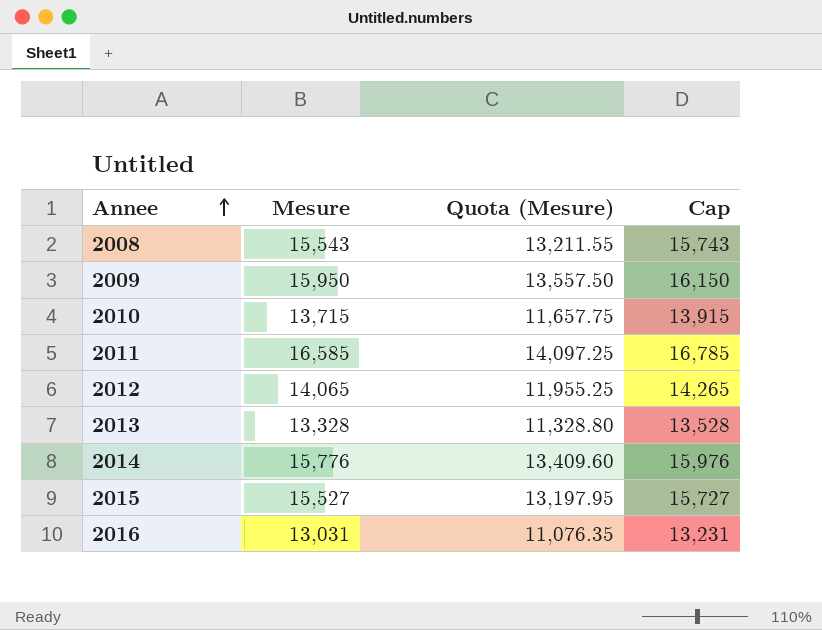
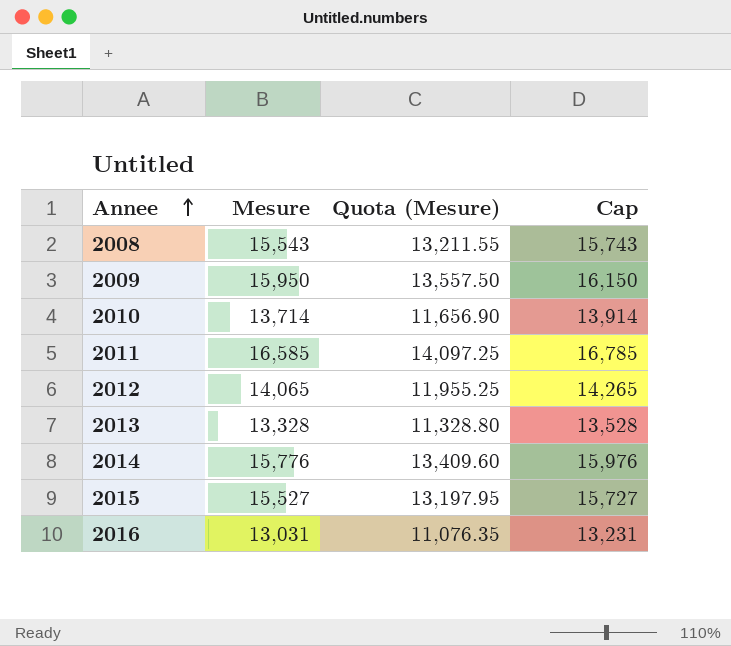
2010 | Mesure: 13,715 -> 13,714
2010 | Quota (Mesure): 11,657.75 -> 11,656.90
2010 | Cap: 13,915 -> 13,914

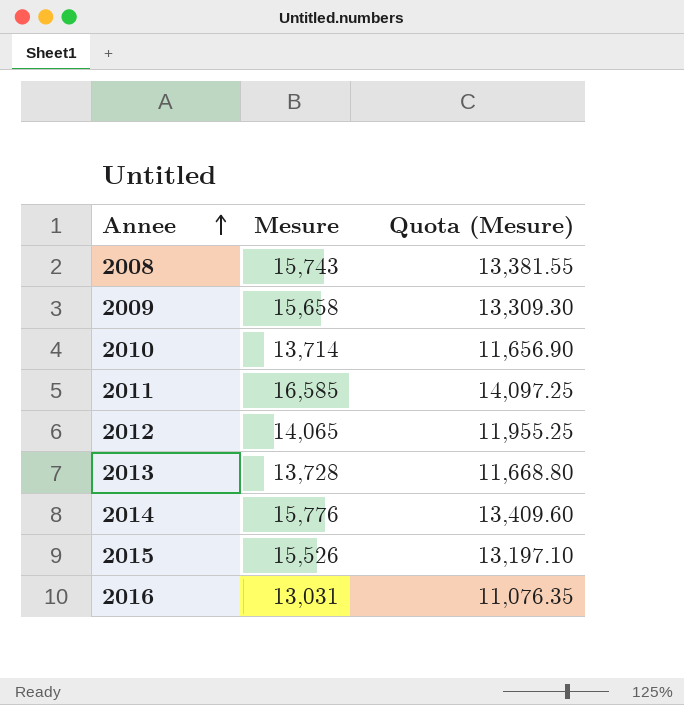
column Cap | formula: [Mesure] + 200 -> none
2008 | Mesure: 15,543 -> 15,743
2008 | Quota (Mesure): 13,211.55 -> 13,381.55
2009 | Mesure: 15,950 -> 15,658
2009 | Quota (Mesure): 13,557.50 -> 13,309.30
2013 | Mesure: 13,328 -> 13,728
2013 | Quota (Mesure): 11,328.80 -> 11,668.80
2015 | Mesure: 15,527 -> 15,526
2015 | Quota (Mesure): 13,197.95 -> 13,197.10

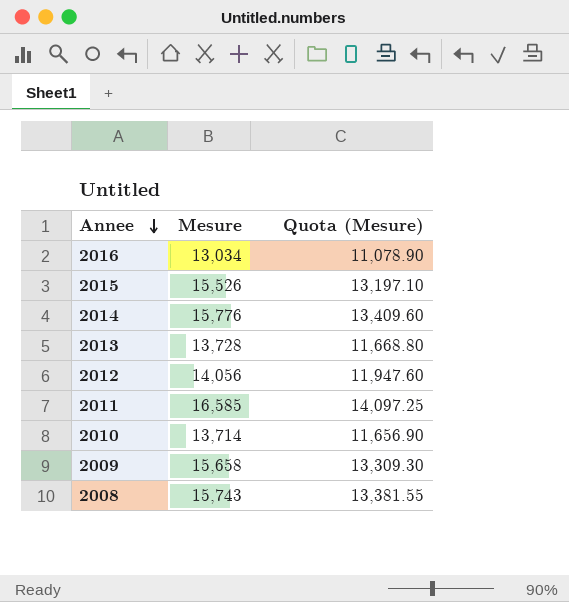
row order: Annee ascending -> Annee descending
2016 | Mesure: 13,031 -> 13,034
2016 | Quota (Mesure): 11,076.35 -> 11,078.90
2012 | Mesure: 14,065 -> 14,056
2012 | Quota (Mesure): 11,955.25 -> 11,947.60

